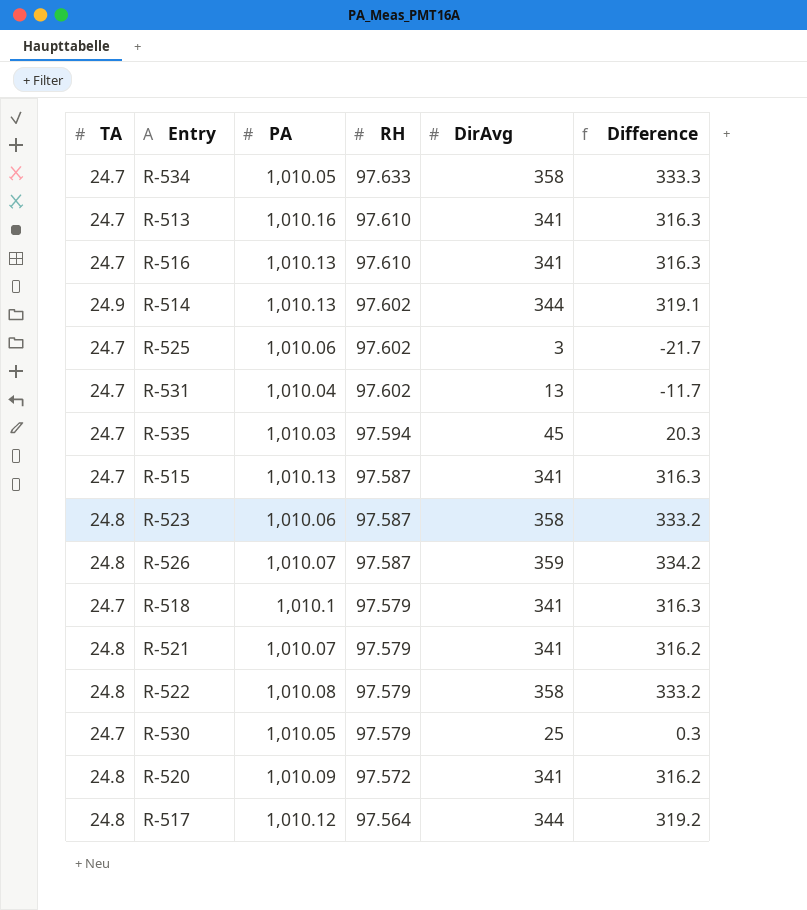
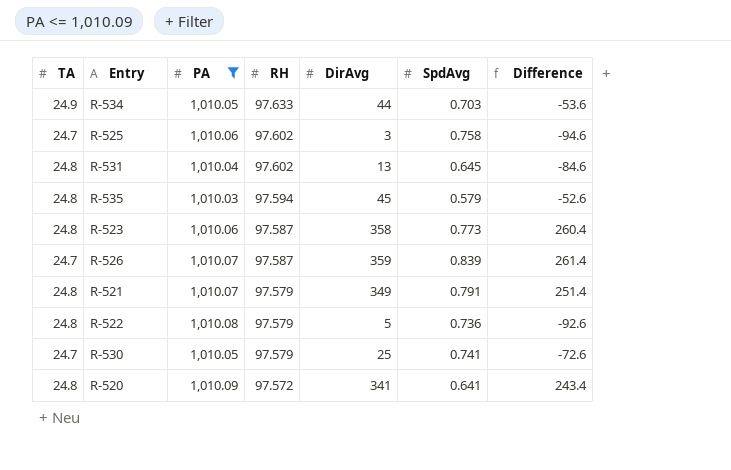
filter: none -> PA <= 1,010.09
column SpdAvg | position: none -> 6
column Difference | formula: [DirAvg] - [TA] -> [DirAvg] - [RH]
R-534 | TA: 24.7 -> 24.9
R-534 | DirAvg: 358 -> 44
R-531 | TA: 24.7 -> 24.8
R-535 | TA: 24.7 -> 24.8
R-526 | TA: 24.8 -> 24.7
R-521 | DirAvg: 341 -> 349
R-522 | DirAvg: 358 -> 5

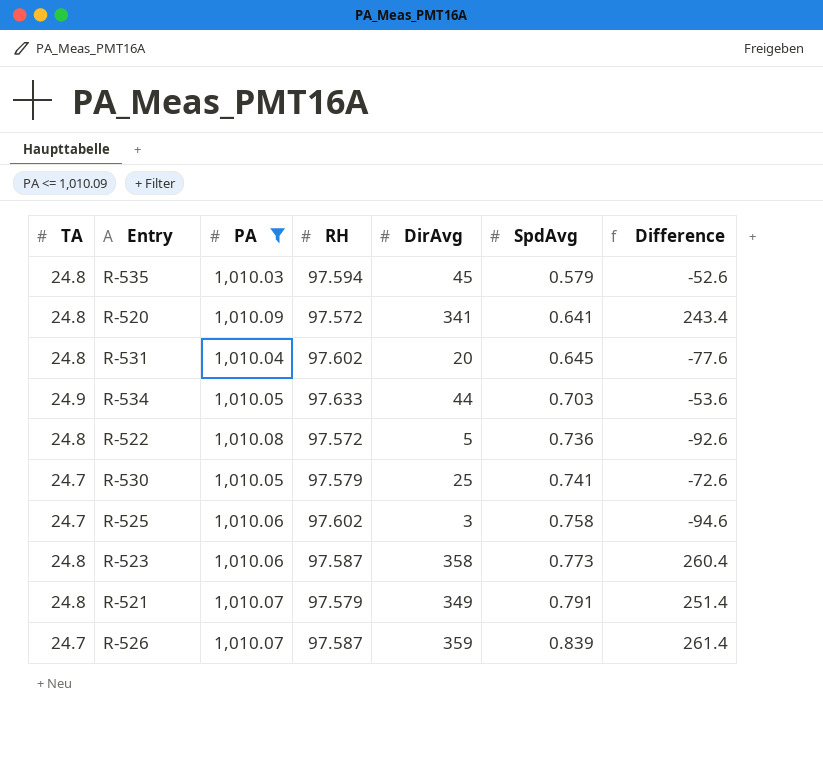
row order: RH descending -> SpdAvg ascending
R-531 | DirAvg: 13 -> 20
R-531 | Difference: -84.6 -> -77.6
R-522 | RH: 97.579 -> 97.572

